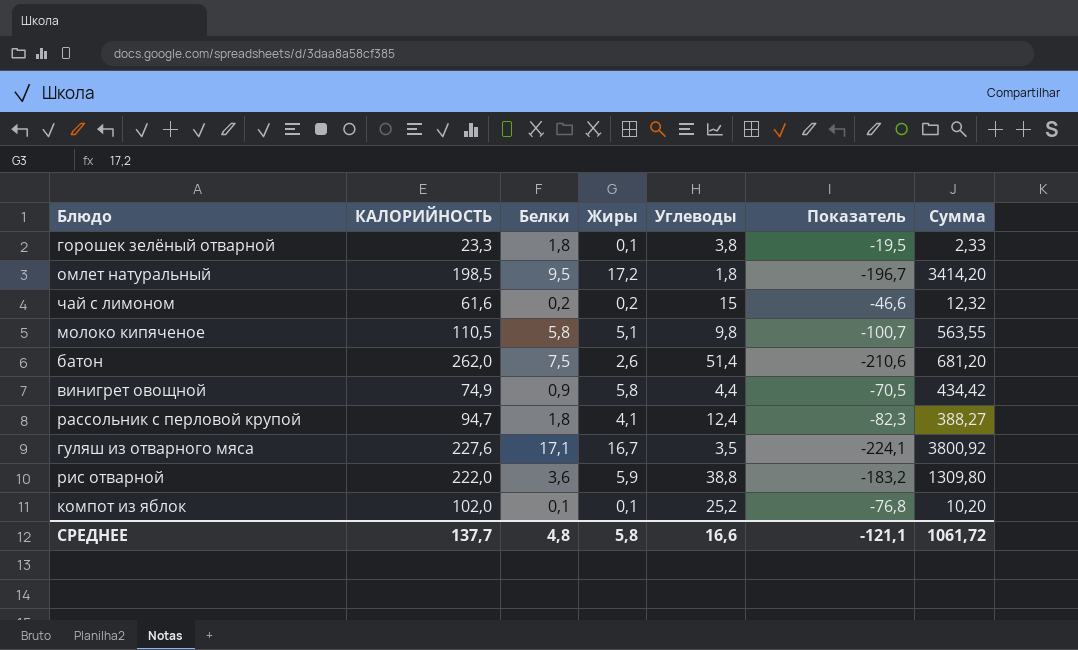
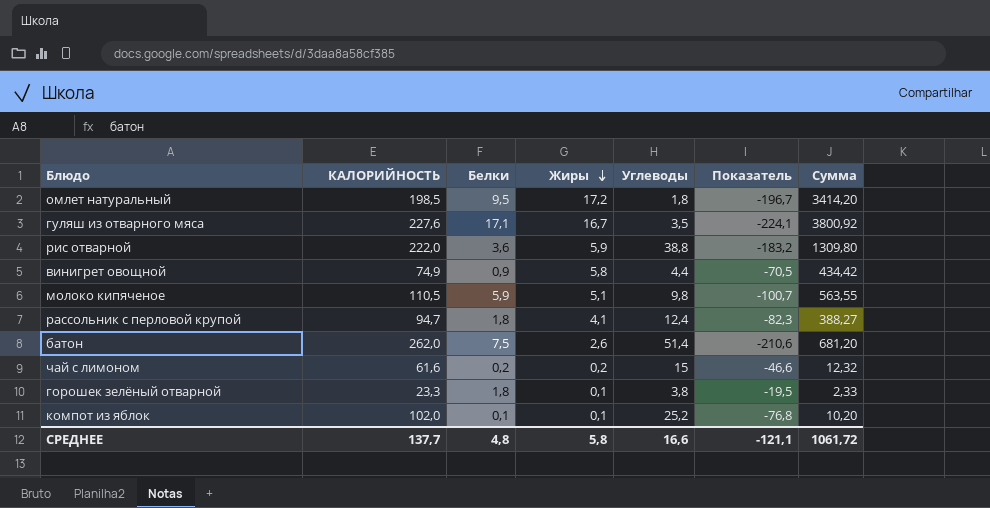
row order: none -> Жиры descending
молоко кипяченое | Белки: 5,8 -> 5,9

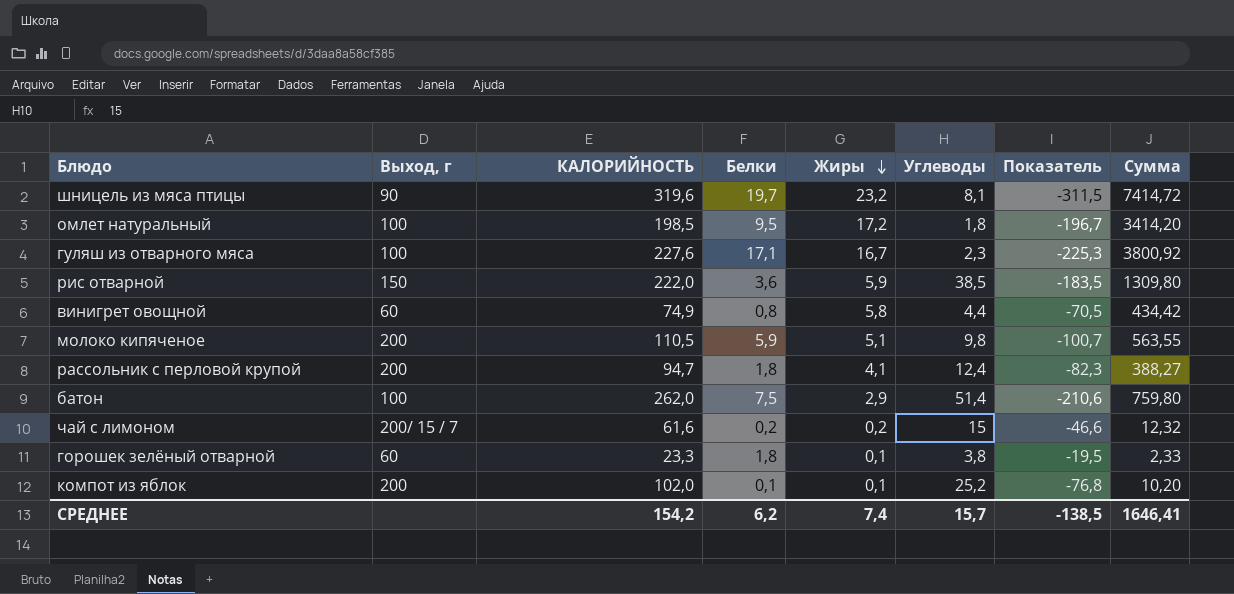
column Выход, г | position: none -> 2
row шницель из мяса птицы: none -> 90 | 319,6 | 19,7 | 23,2 | 8,1 | -311,5 | 7414,72
гуляш из отварного мяса | Углеводы: 3,5 -> 2,3
гуляш из отварного мяса | Показатель: -224,1 -> -225,3
рис отварной | Углеводы: 38,8 -> 38,5
рис отварной | Показатель: -183,2 -> -183,5
винигрет овощной | Белки: 0,9 -> 0,8
батон | Жиры: 2,6 -> 2,9
батон | Сумма: 681,20 -> 759,80
СРЕДНЕЕ | КАЛОРИЙНОСТЬ: 137,7 -> 154,2
СРЕДНЕЕ | Белки: 4,8 -> 6,2
СРЕДНЕЕ | Жиры: 5,8 -> 7,4
СРЕДНЕЕ | Углеводы: 16,6 -> 15,7
СРЕДНЕЕ | Показатель: -121,1 -> -138,5
СРЕДНЕЕ | Сумма: 1061,72 -> 1646,41

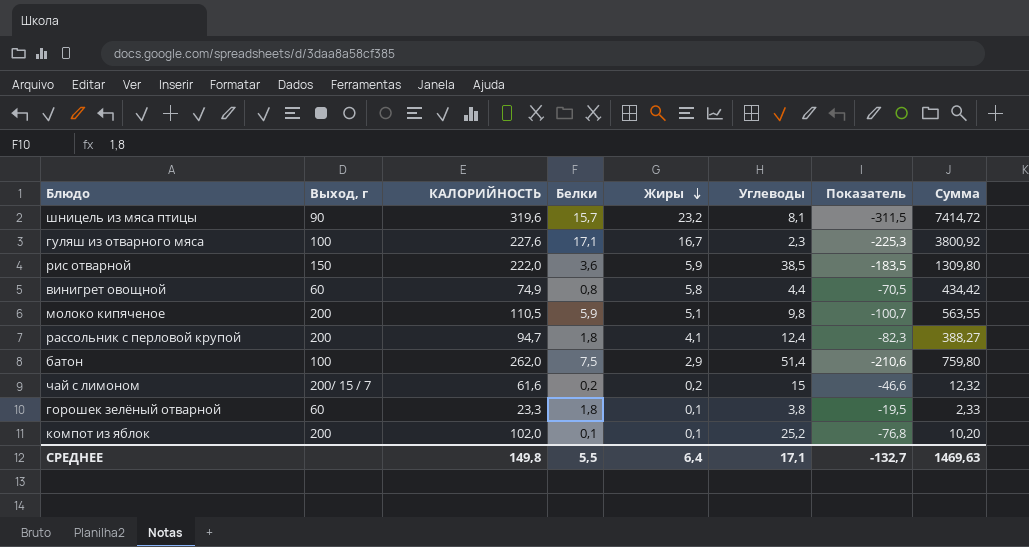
row омлет натуральный: 100 | 198,5 | 9,5 | 17,2 | 1,8 | -196,7 | 3414,20 -> none
шницель из мяса птицы | Белки: 19,7 -> 15,7
СРЕДНЕЕ | КАЛОРИЙНОСТЬ: 154,2 -> 149,8
СРЕДНЕЕ | Белки: 6,2 -> 5,5
СРЕДНЕЕ | Жиры: 7,4 -> 6,4
СРЕДНЕЕ | Углеводы: 15,7 -> 17,1
СРЕДНЕЕ | Показатель: -138,5 -> -132,7
СРЕДНЕЕ | Сумма: 1646,41 -> 1469,63

